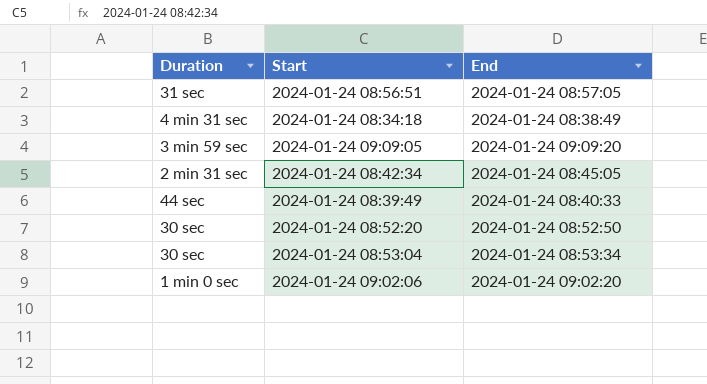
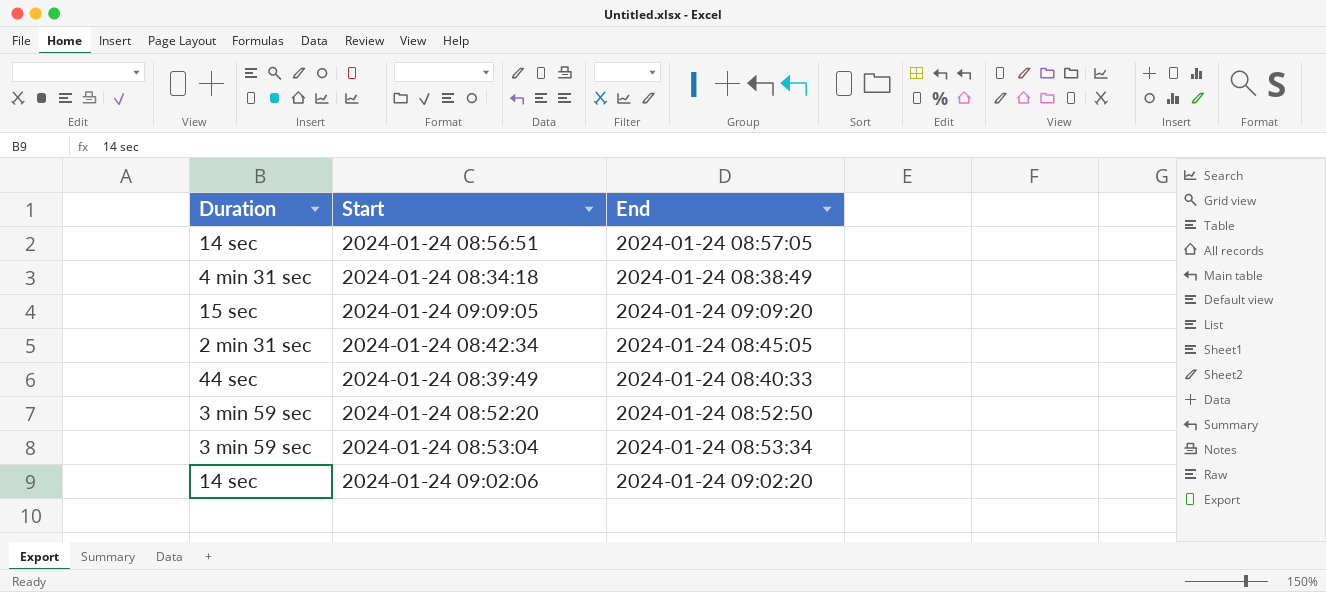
2024-01-24 08:56:51 | Duration: 31 sec -> 14 sec
2024-01-24 09:09:05 | Duration: 3 min 59 sec -> 15 sec
2024-01-24 08:52:20 | Duration: 30 sec -> 3 min 59 sec
2024-01-24 08:53:04 | Duration: 30 sec -> 3 min 59 sec
2024-01-24 09:02:06 | Duration: 1 min 0 sec -> 14 sec

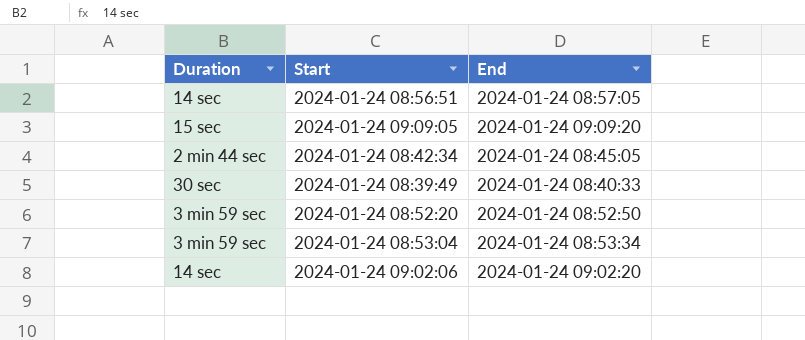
row 2024-01-24 08:34:18: 4 min 31 sec | 2024-01-24 08:38:49 -> none
2024-01-24 08:42:34 | Duration: 2 min 31 sec -> 2 min 44 sec
2024-01-24 08:39:49 | Duration: 44 sec -> 30 sec

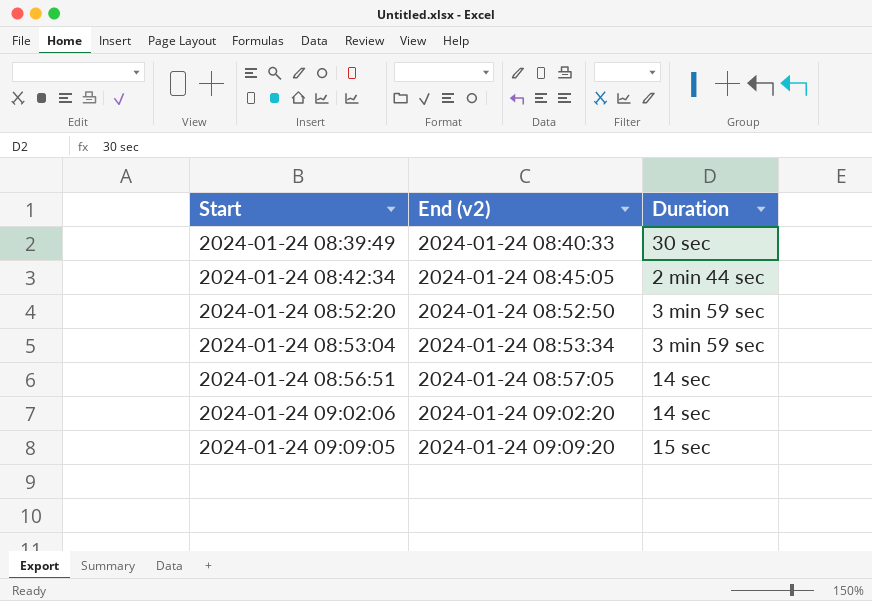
row order: none -> Start ascending
column name: End -> End (v2)
column Duration | position: 1 -> 3

